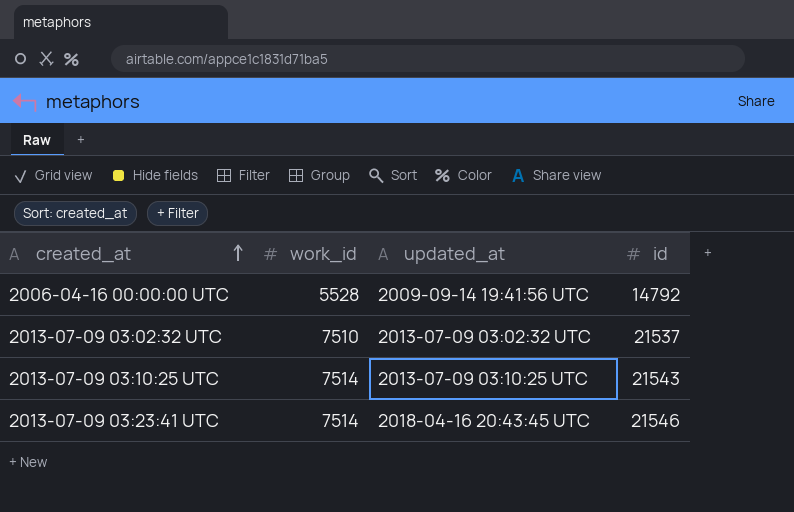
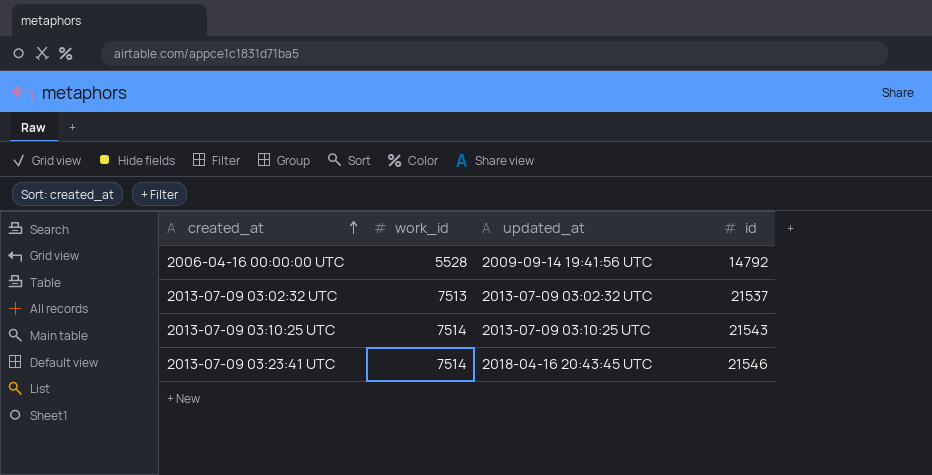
2013-07-09 03:02:32 UTC | work_id: 7510 -> 7513

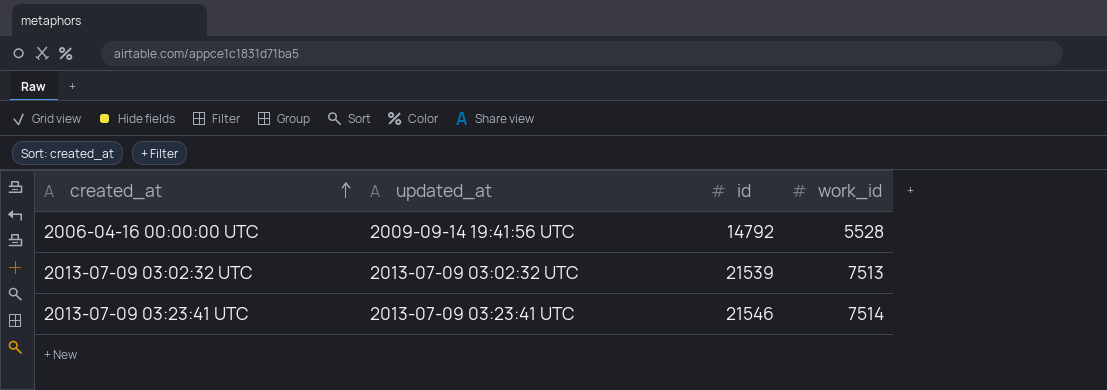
column work_id | position: 2 -> 4
row 2013-07-09 03:10:25 UTC: 7514 | 2013-07-09 03:10:25 UTC | 21543 -> none
2013-07-09 03:02:32 UTC | id: 21537 -> 21539
2013-07-09 03:23:41 UTC | updated_at: 2018-04-16 20:43:45 UTC -> 2013-07-09 03:23:41 UTC

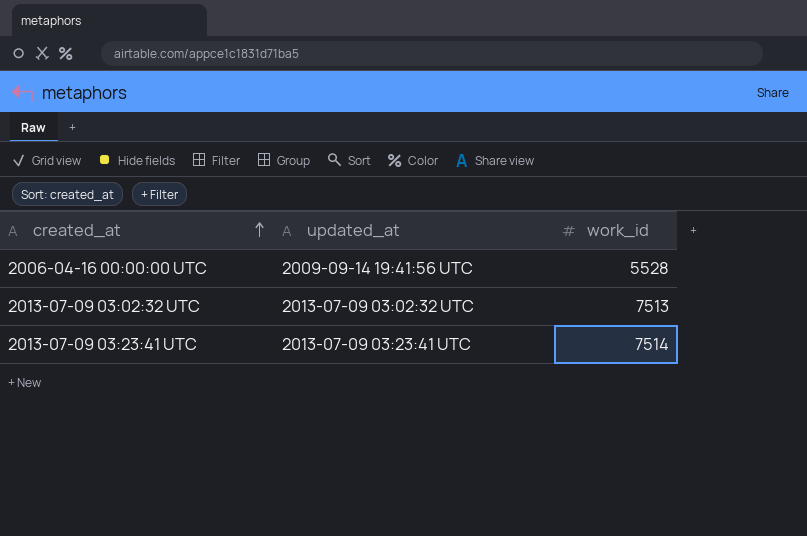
column id | position: 3 -> none

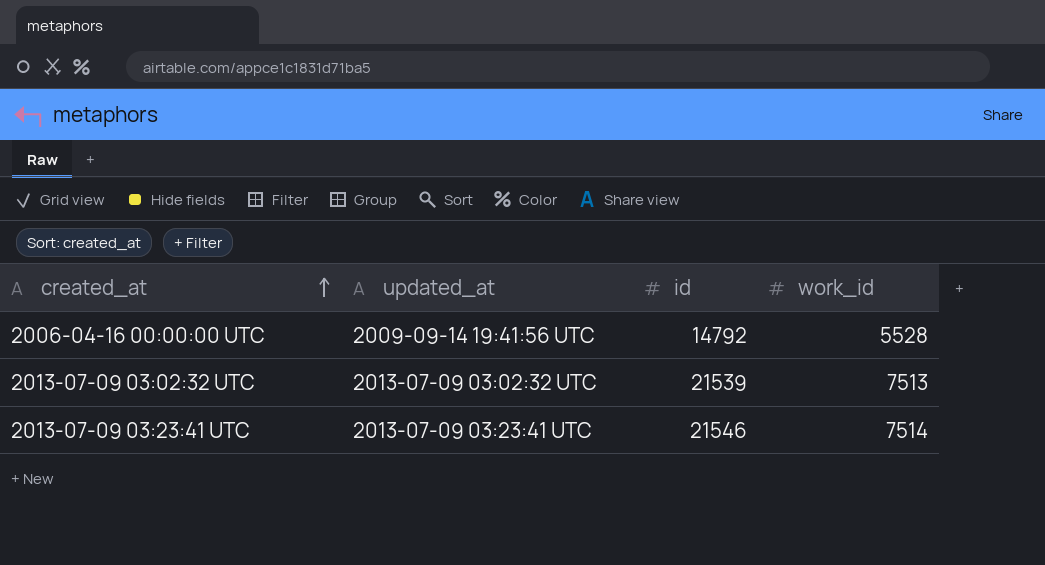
column id | position: none -> 3

